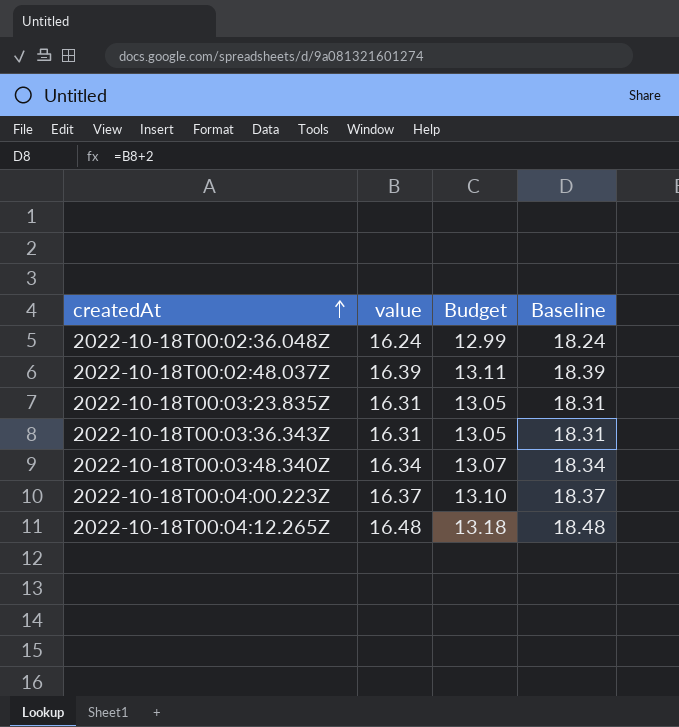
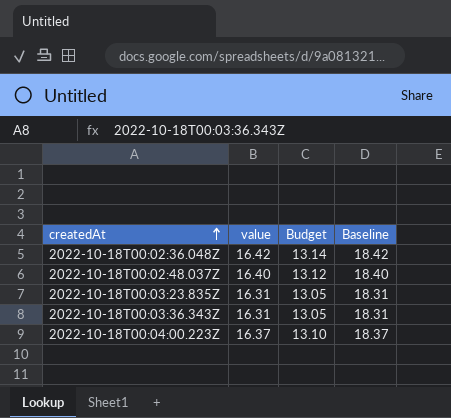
row 2022-10-18T00:03:48.340Z: 16.34 | 13.07 | 18.34 -> none
row 2022-10-18T00:04:12.265Z: 16.48 | 13.18 | 18.48 -> none
2022-10-18T00:02:36.048Z | value: 16.24 -> 16.42
2022-10-18T00:02:36.048Z | Budget: 12.99 -> 13.14
2022-10-18T00:02:36.048Z | Baseline: 18.24 -> 18.42
2022-10-18T00:02:48.037Z | value: 16.39 -> 16.40
2022-10-18T00:02:48.037Z | Budget: 13.11 -> 13.12
2022-10-18T00:02:48.037Z | Baseline: 18.39 -> 18.40

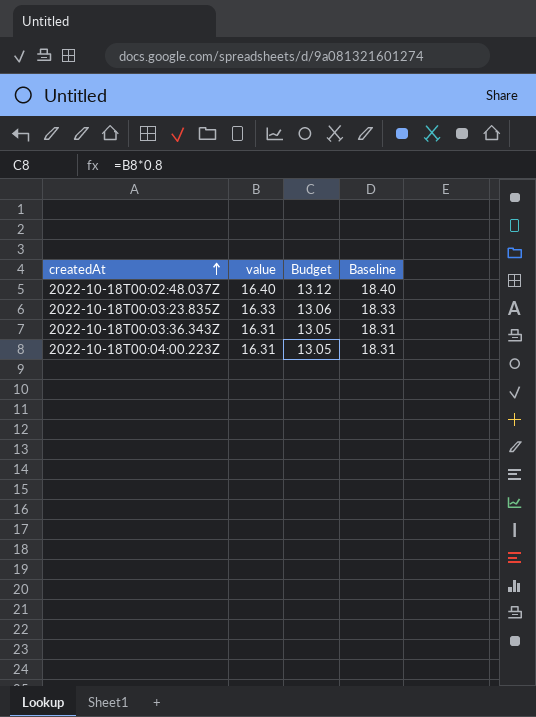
row 2022-10-18T00:02:36.048Z: 16.42 | 13.14 | 18.42 -> none
2022-10-18T00:03:23.835Z | value: 16.31 -> 16.33
2022-10-18T00:03:23.835Z | Budget: 13.05 -> 13.06
2022-10-18T00:03:23.835Z | Baseline: 18.31 -> 18.33
2022-10-18T00:04:00.223Z | value: 16.37 -> 16.31
2022-10-18T00:04:00.223Z | Budget: 13.10 -> 13.05
2022-10-18T00:04:00.223Z | Baseline: 18.37 -> 18.31

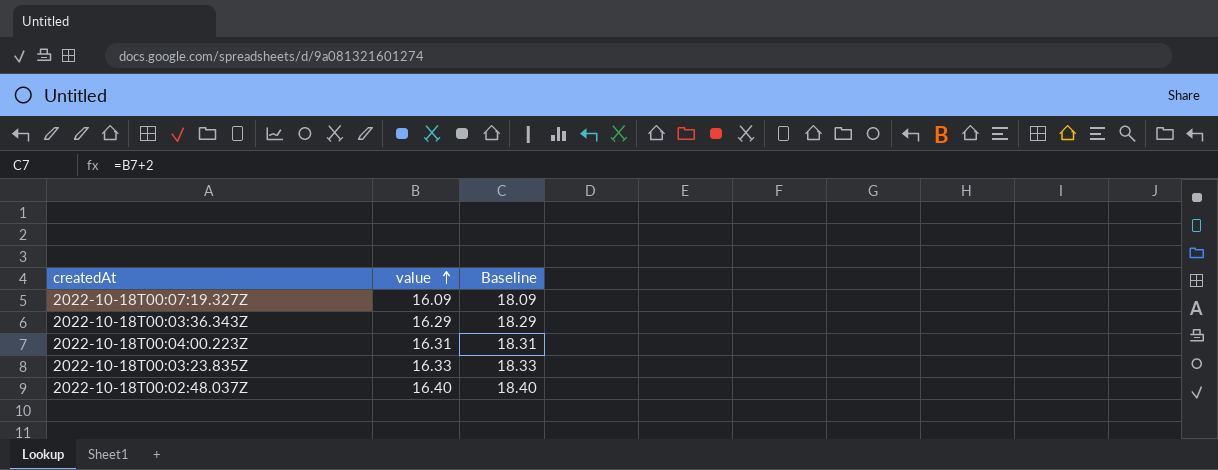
row order: createdAt ascending -> value ascending
column Budget | formula: [value] * 0.8 -> none
row 2022-10-18T00:07:19.327Z: none -> 16.09 | 18.09
2022-10-18T00:03:36.343Z | value: 16.31 -> 16.29
2022-10-18T00:03:36.343Z | Baseline: 18.31 -> 18.29

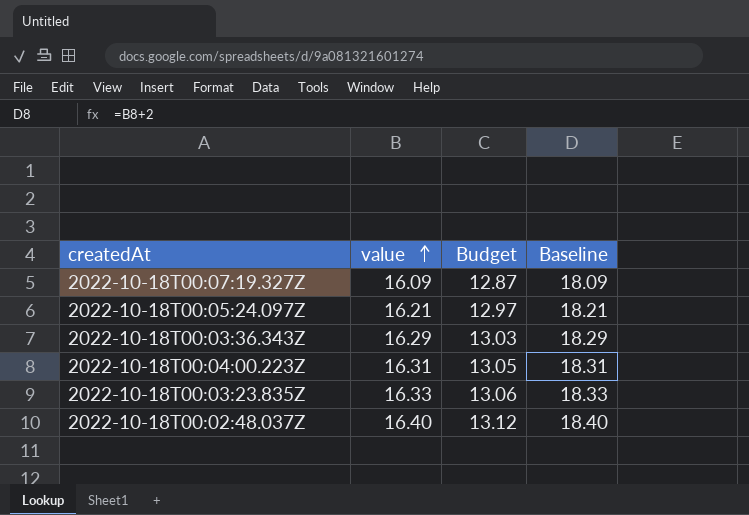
column Budget | formula: none -> [value] * 0.8
row 2022-10-18T00:05:24.097Z: none -> 16.21 | 12.97 | 18.21

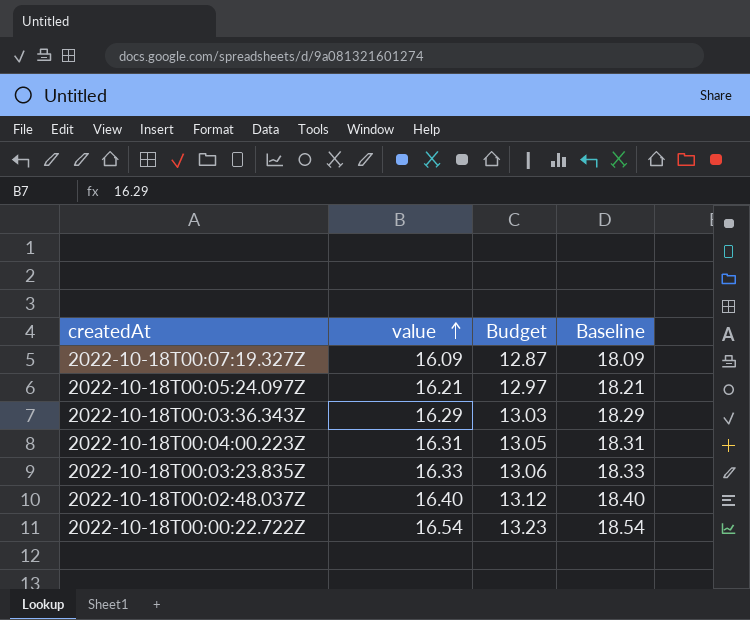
row 2022-10-18T00:00:22.722Z: none -> 16.54 | 13.23 | 18.54

